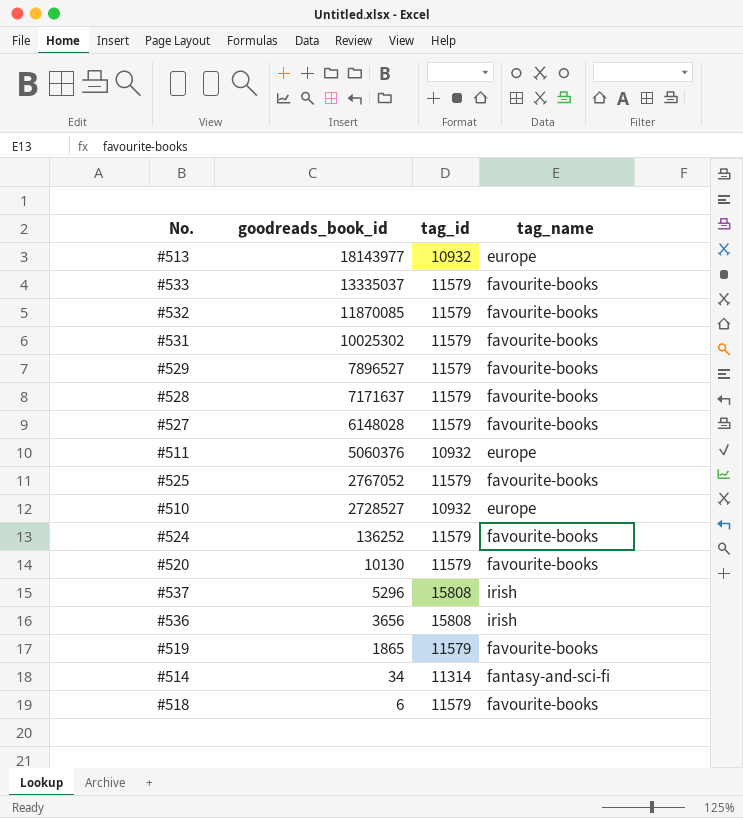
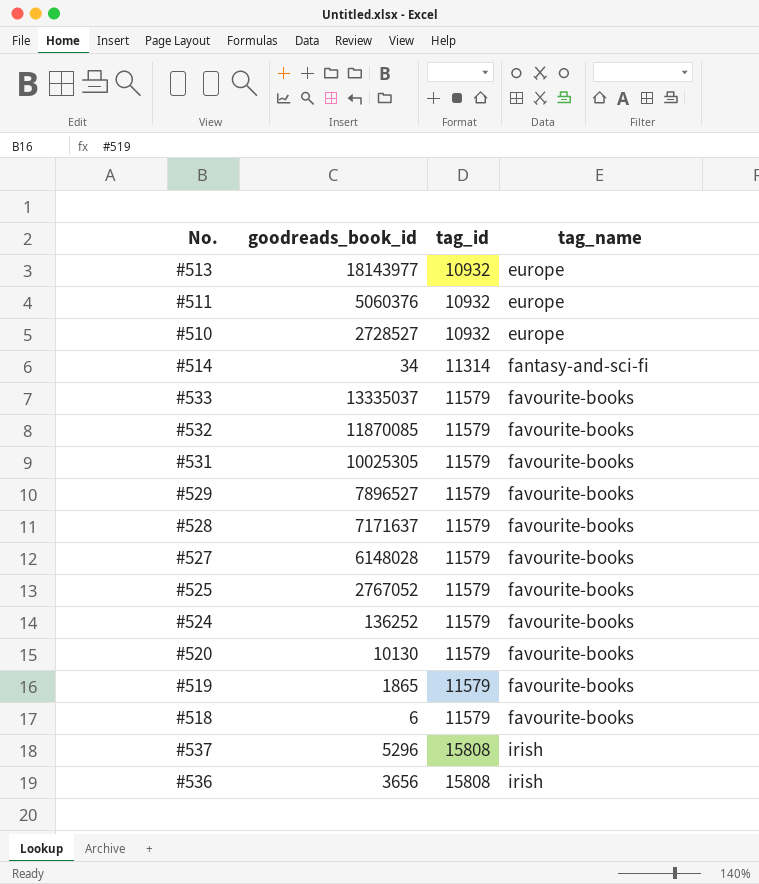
row order: goodreads_book_id descending -> tag_id ascending
#531 | goodreads_book_id: 10025302 -> 10025305

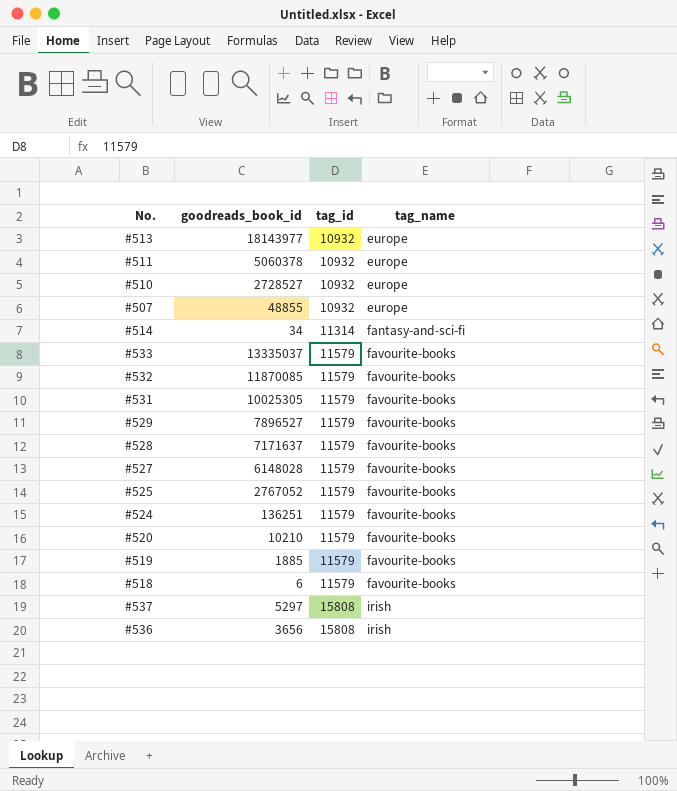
#511 | goodreads_book_id: 5060376 -> 5060378
row #507: none -> 48855 | 10932 | europe
#524 | goodreads_book_id: 136252 -> 136251
#520 | goodreads_book_id: 10130 -> 10210
#519 | goodreads_book_id: 1865 -> 1885
#537 | goodreads_book_id: 5296 -> 5297

